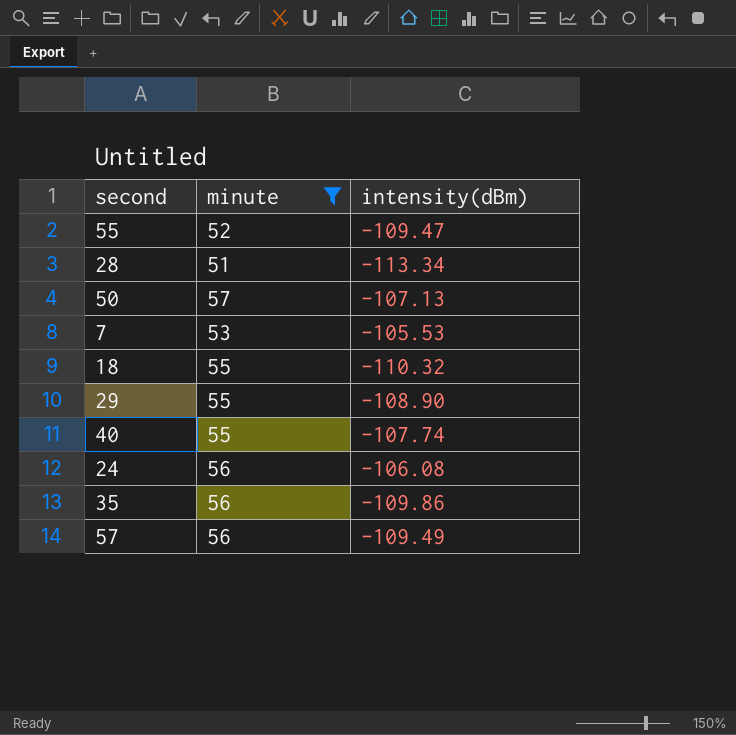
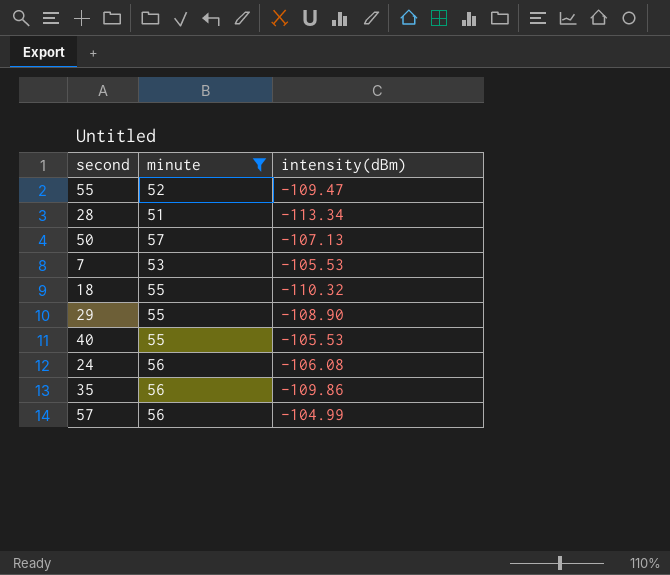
40 | intensity(dBm): -107.74 -> -105.53
57 | intensity(dBm): -109.49 -> -104.99

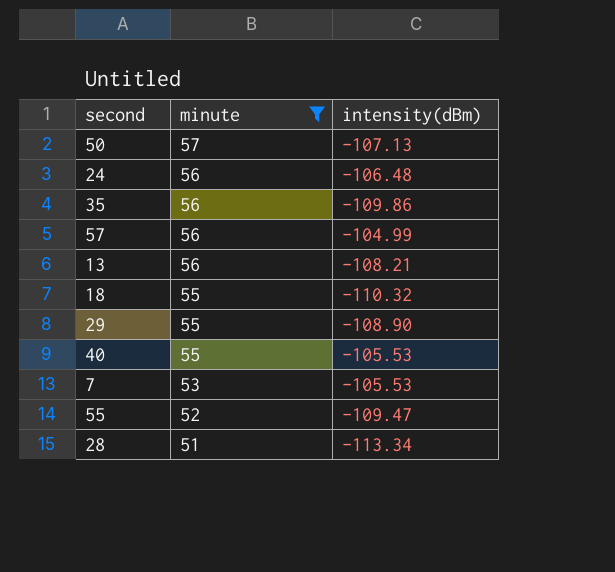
row order: none -> minute descending
24 | intensity(dBm): -106.08 -> -106.48
row 13: none -> 56 | -108.21

